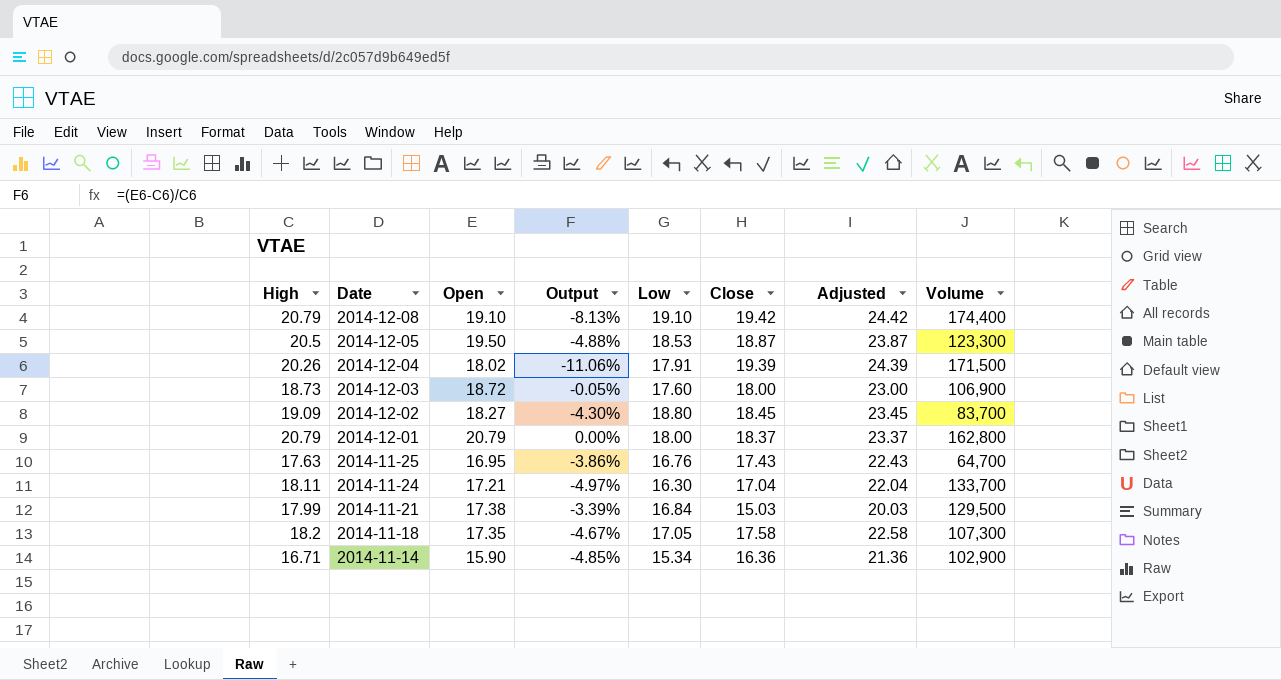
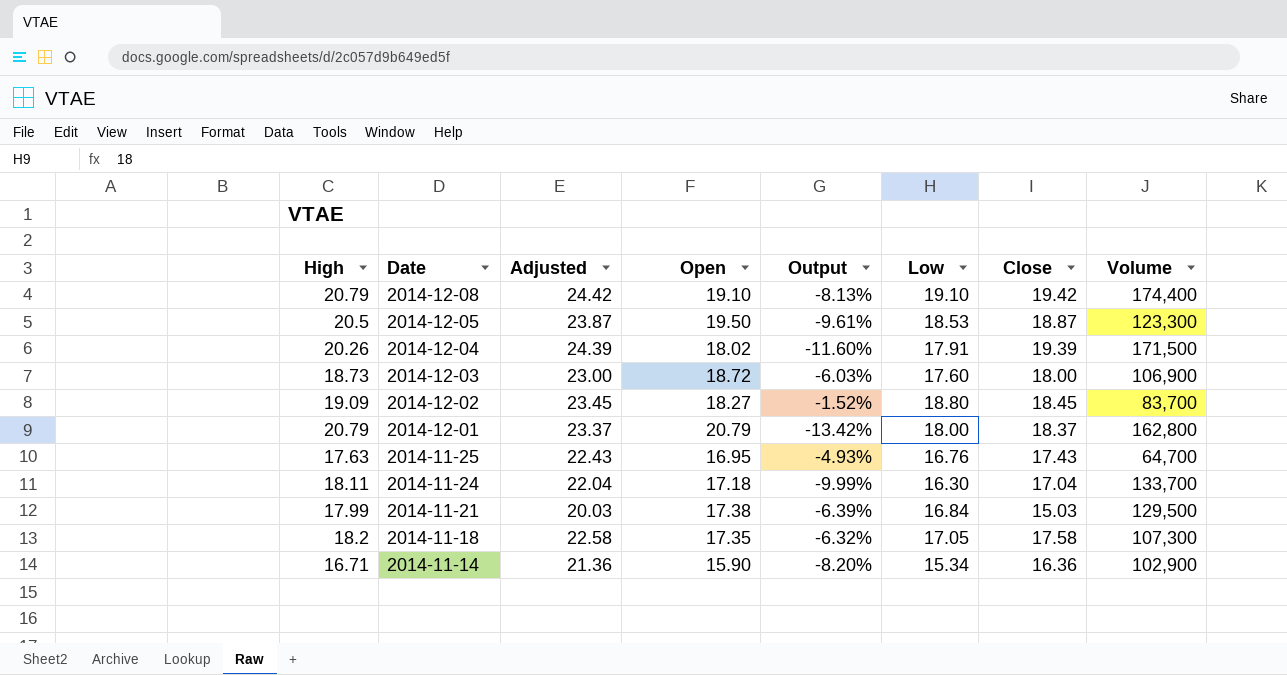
column Adjusted | position: 7 -> 3
column Output | formula: ([Open] - [High]) / [High] -> ([Low] - [High]) / [High]
2014-11-24 | Open: 17.21 -> 17.18

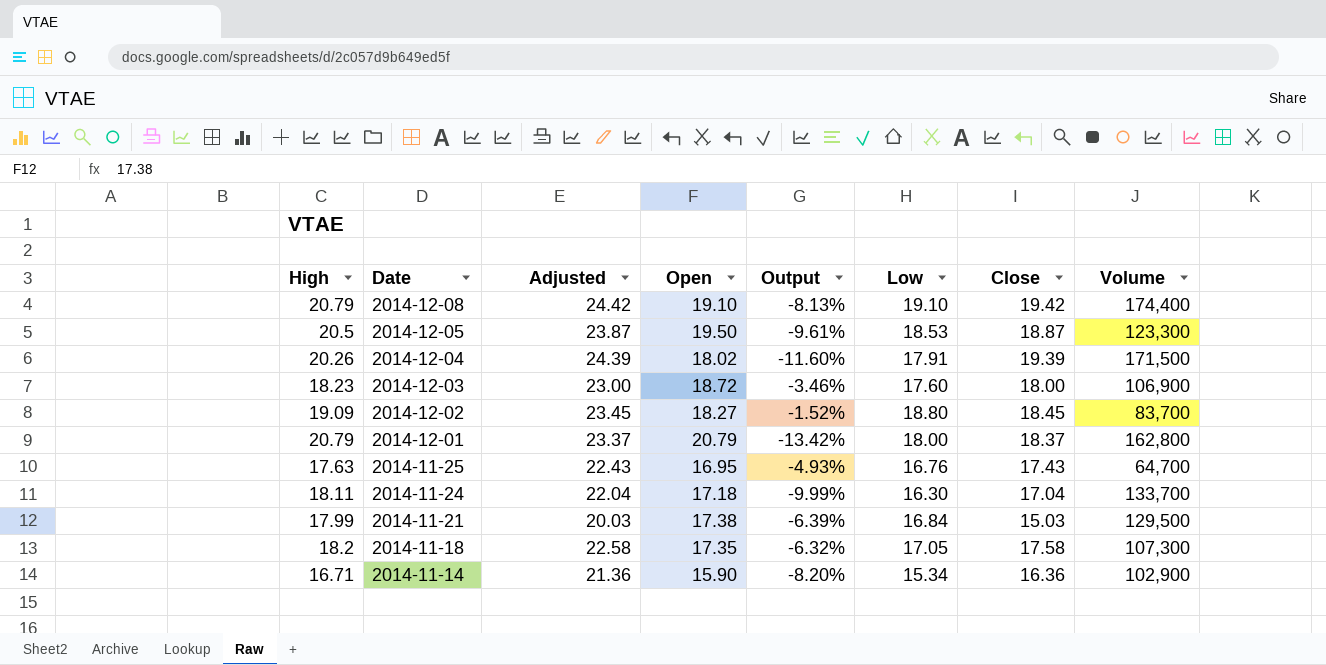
2014-12-03 | High: 18.73 -> 18.23
2014-12-03 | Output: -6.03% -> -3.46%

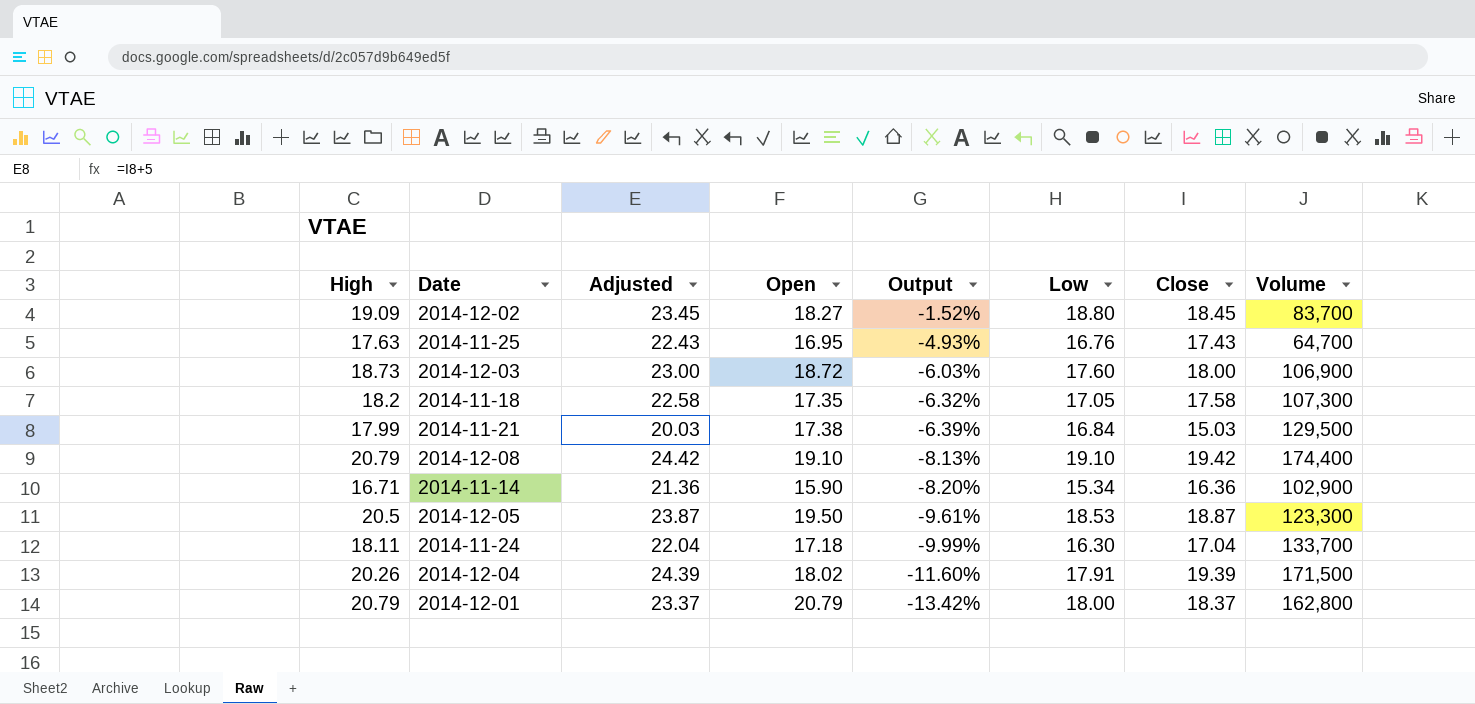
row order: Date descending -> Output descending
2014-12-03 | High: 18.23 -> 18.73
2014-12-03 | Output: -3.46% -> -6.03%

